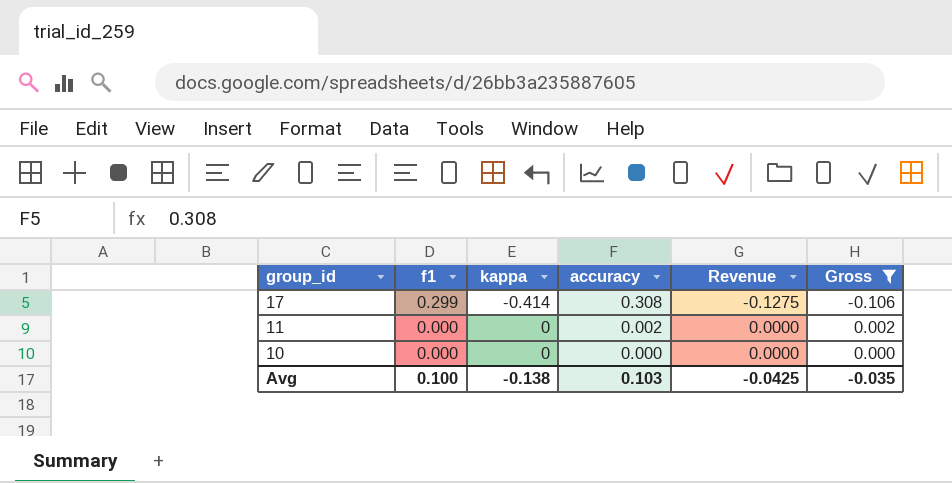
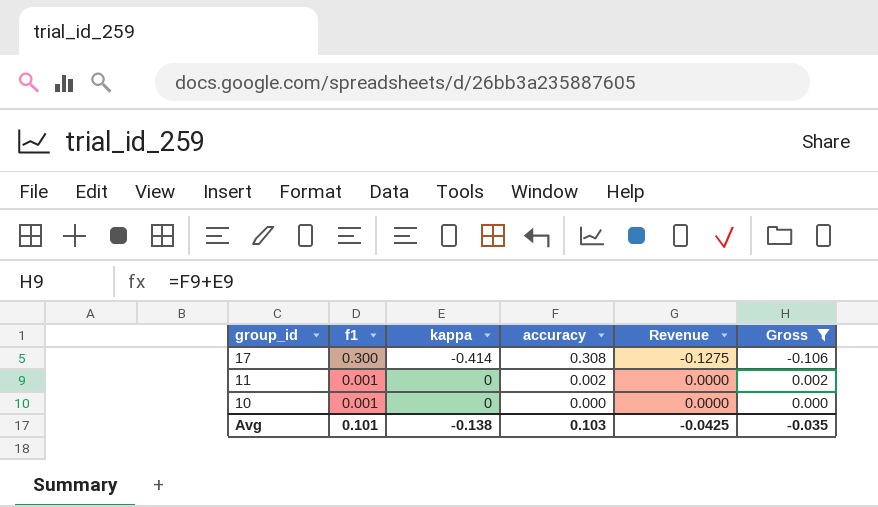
17 | f1: 0.299 -> 0.300
11 | f1: 0.000 -> 0.001
10 | f1: 0.000 -> 0.001
Avg | f1: 0.100 -> 0.101

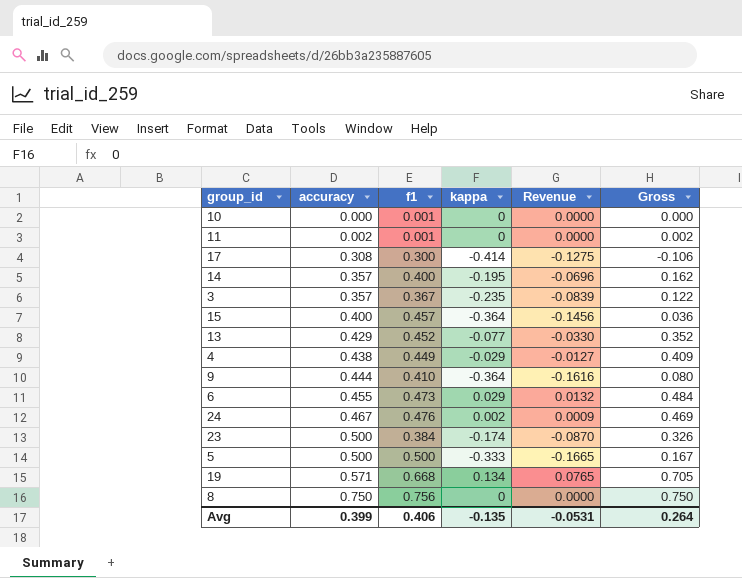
filter: Gross <= 0.002 -> none
row order: group_id descending -> accuracy ascending
column accuracy | position: 4 -> 2
Avg | accuracy: 0.103 -> 0.399
Avg | f1: 0.101 -> 0.406
Avg | kappa: -0.138 -> -0.135
Avg | Revenue: -0.0425 -> -0.0531
Avg | Gross: -0.035 -> 0.264

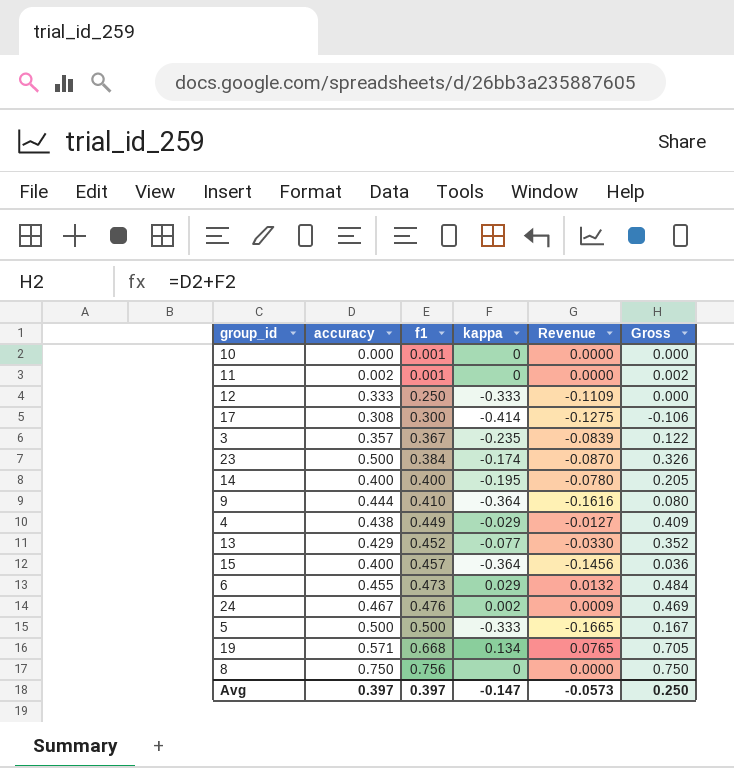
row order: accuracy ascending -> f1 ascending
row 12: none -> 0.333 | 0.250 | -0.333 | -0.1109 | 0.000
14 | accuracy: 0.357 -> 0.400
14 | Revenue: -0.0696 -> -0.0780
14 | Gross: 0.162 -> 0.205
Avg | accuracy: 0.399 -> 0.397
Avg | f1: 0.406 -> 0.397
Avg | kappa: -0.135 -> -0.147
Avg | Revenue: -0.0531 -> -0.0573
Avg | Gross: 0.264 -> 0.250

